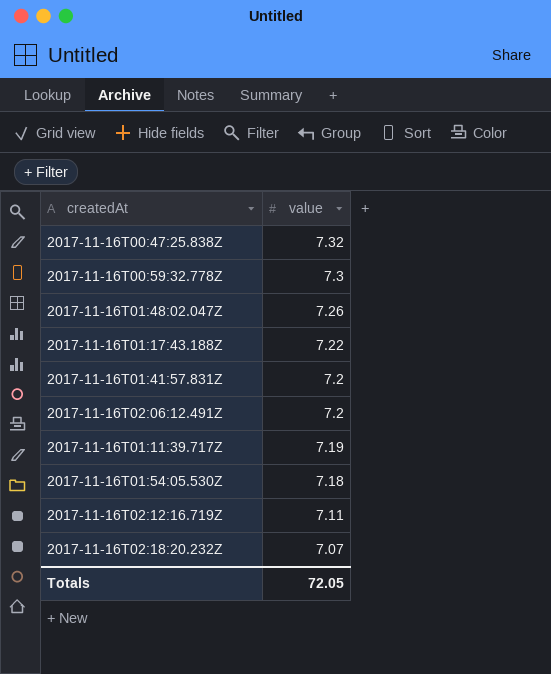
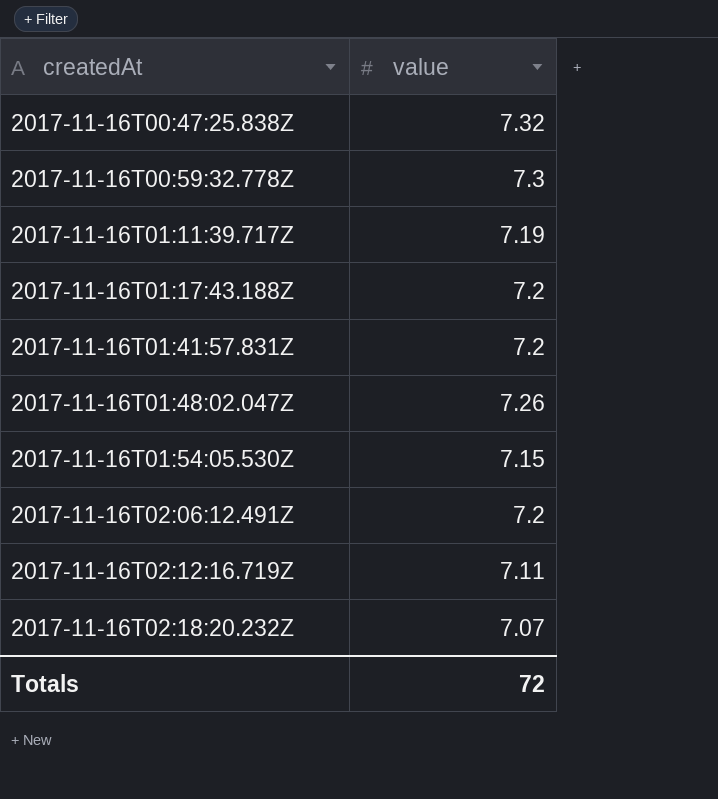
row order: value descending -> createdAt ascending
2017-11-16T01:17:43.188Z | value: 7.22 -> 7.2
2017-11-16T01:54:05.530Z | value: 7.18 -> 7.15
Totals | value: 72.05 -> 72

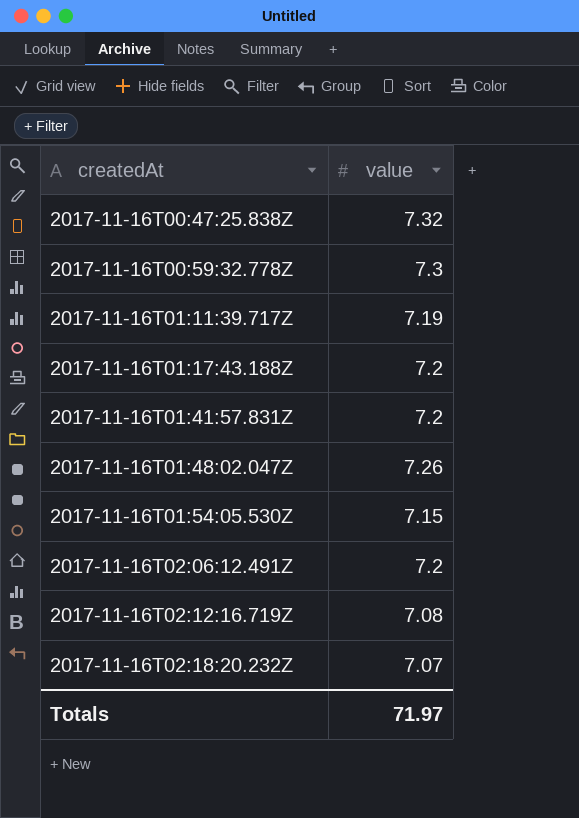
2017-11-16T02:12:16.719Z | value: 7.11 -> 7.08
Totals | value: 72 -> 71.97

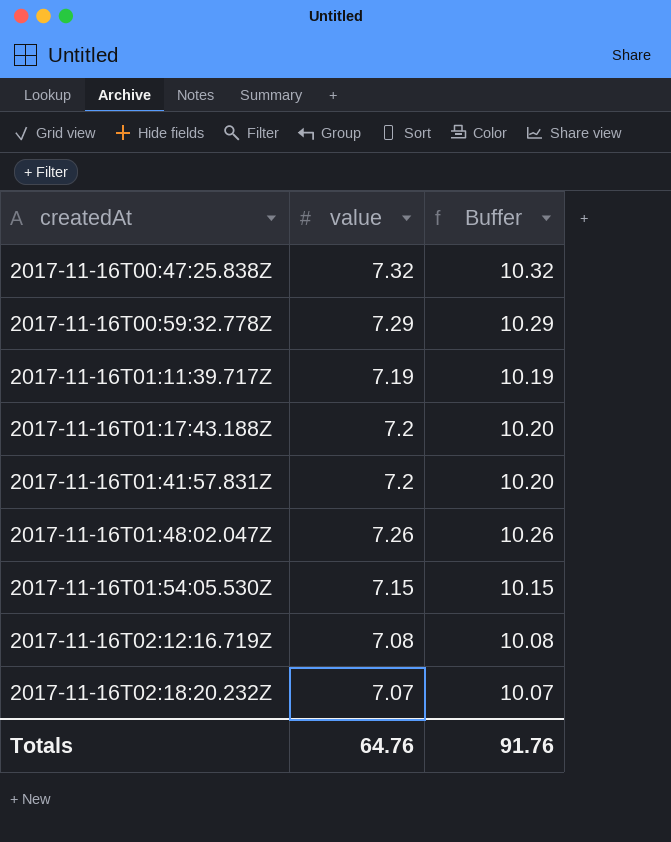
column Buffer | formula: none -> [value] + 3
row 2017-11-16T02:06:12.491Z: 7.2 -> none
2017-11-16T00:59:32.778Z | value: 7.3 -> 7.29
Totals | value: 71.97 -> 64.76

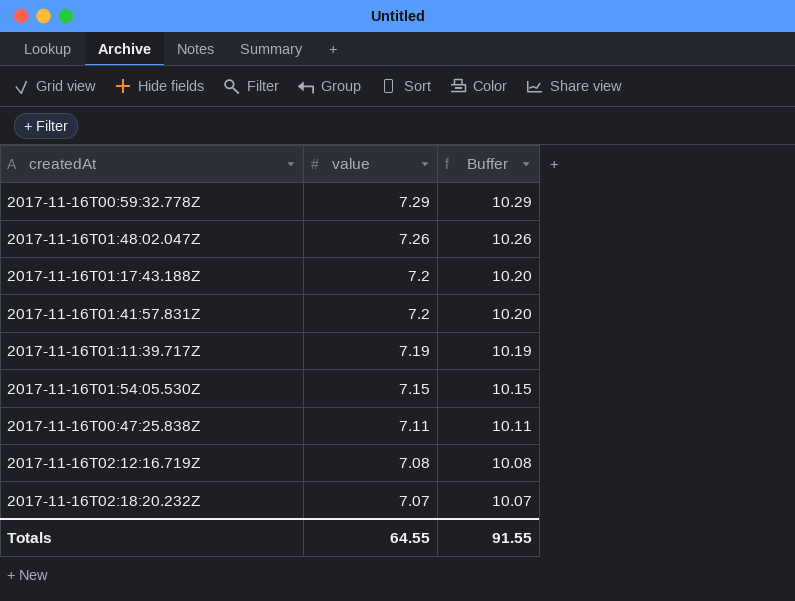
row order: createdAt ascending -> value descending
2017-11-16T00:47:25.838Z | value: 7.32 -> 7.11
2017-11-16T00:47:25.838Z | Buffer: 10.32 -> 10.11
Totals | value: 64.76 -> 64.55
Totals | Buffer: 91.76 -> 91.55

